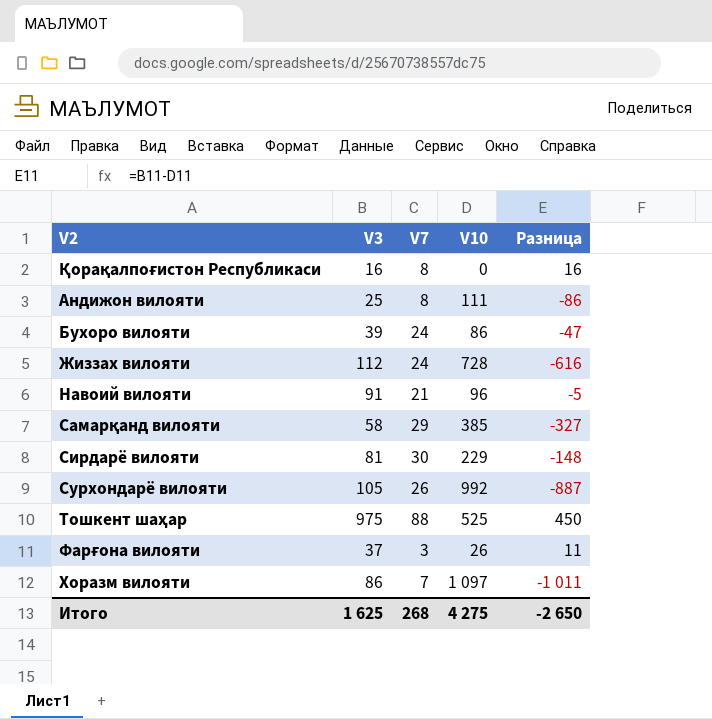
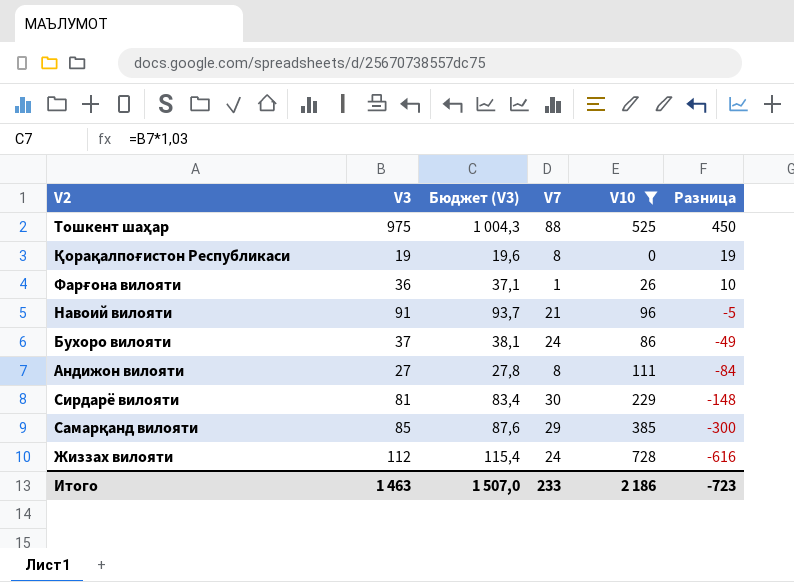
filter: none -> V10 <= 728
row order: none -> Разница descending
column Бюджет (V3) | formula: none -> [V3] * 1,03
Қорақалпоғистон Республикаси | V3: 16 -> 19
Қорақалпоғистон Республикаси | Разница: 16 -> 19
Фарғона вилояти | V3: 37 -> 36
Фарғона вилояти | V7: 3 -> 1
Фарғона вилояти | Разница: 11 -> 10
Бухоро вилояти | V3: 39 -> 37
Бухоро вилояти | Разница: -47 -> -49
Андижон вилояти | V3: 25 -> 27
Андижон вилояти | Разница: -86 -> -84
Самарқанд вилояти | V3: 58 -> 85
Самарқанд вилояти | Разница: -327 -> -300
Итого | V3: 1 625 -> 1 463
Итого | V7: 268 -> 233
Итого | V10: 4 275 -> 2 186
Итого | Разница: -2 650 -> -723

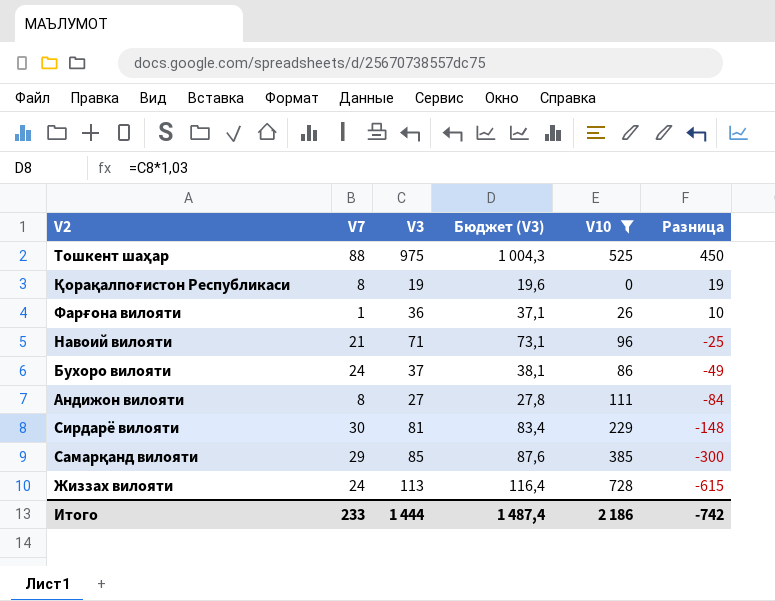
column V7 | position: 4 -> 2
Навоий вилояти | V3: 91 -> 71
Навоий вилояти | Бюджет (V3): 93,7 -> 73,1
Навоий вилояти | Разница: -5 -> -25
Жиззах вилояти | V3: 112 -> 113
Жиззах вилояти | Бюджет (V3): 115,4 -> 116,4
Жиззах вилояти | Разница: -616 -> -615
Итого | V3: 1 463 -> 1 444
Итого | Бюджет (V3): 1 507,0 -> 1 487,4
Итого | Разница: -723 -> -742

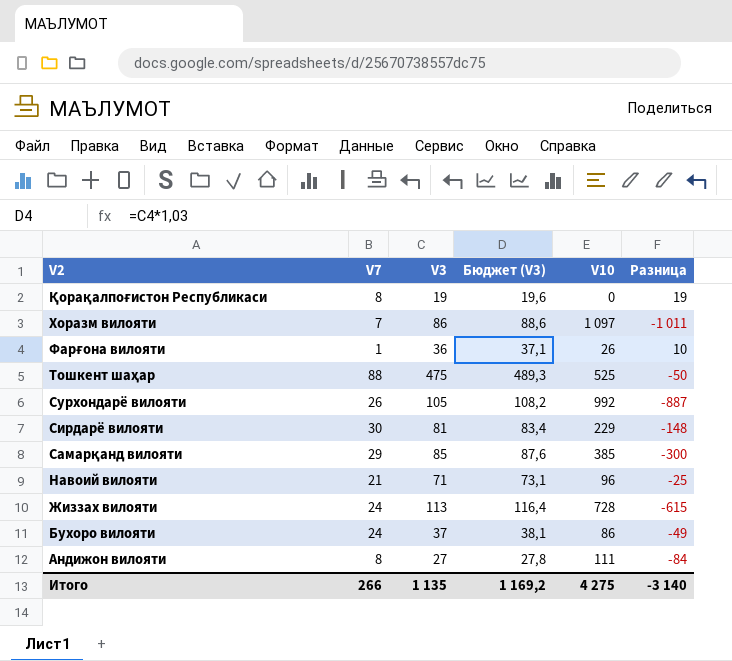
filter: V10 <= 728 -> none
row order: Разница descending -> V2 descending
Тошкент шаҳар | V3: 975 -> 475
Тошкент шаҳар | Бюджет (V3): 1 004,3 -> 489,3
Тошкент шаҳар | Разница: 450 -> -50
Итого | V7: 233 -> 266
Итого | V3: 1 444 -> 1 135
Итого | Бюджет (V3): 1 487,4 -> 1 169,2
Итого | V10: 2 186 -> 4 275
Итого | Разница: -742 -> -3 140

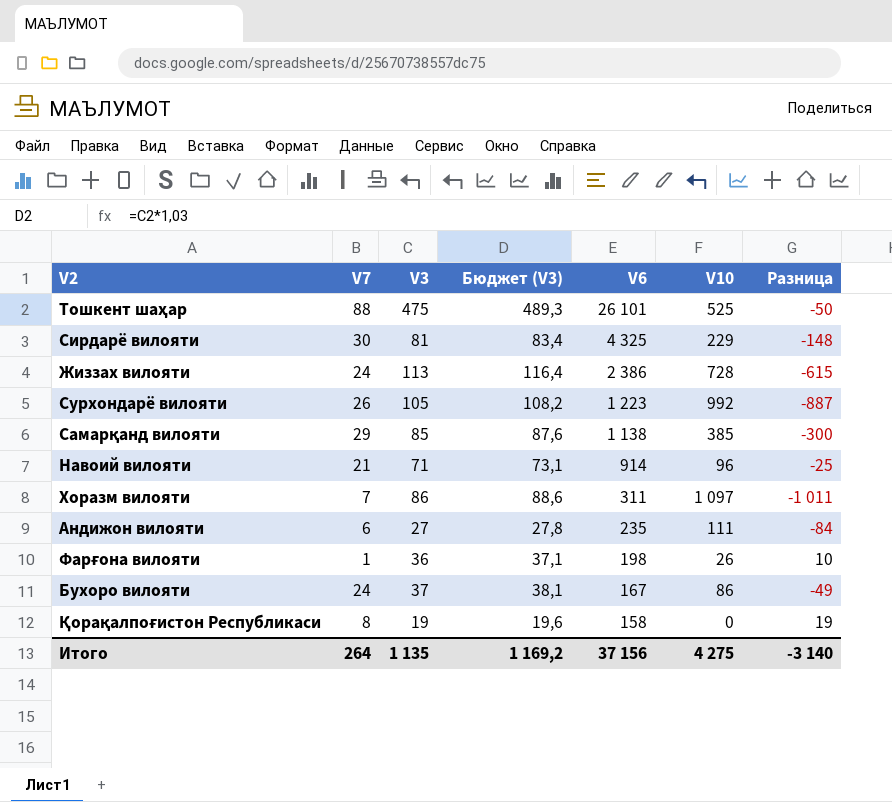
row order: V2 descending -> V6 descending
column V6 | position: none -> 5
Андижон вилояти | V7: 8 -> 6
Итого | V7: 266 -> 264

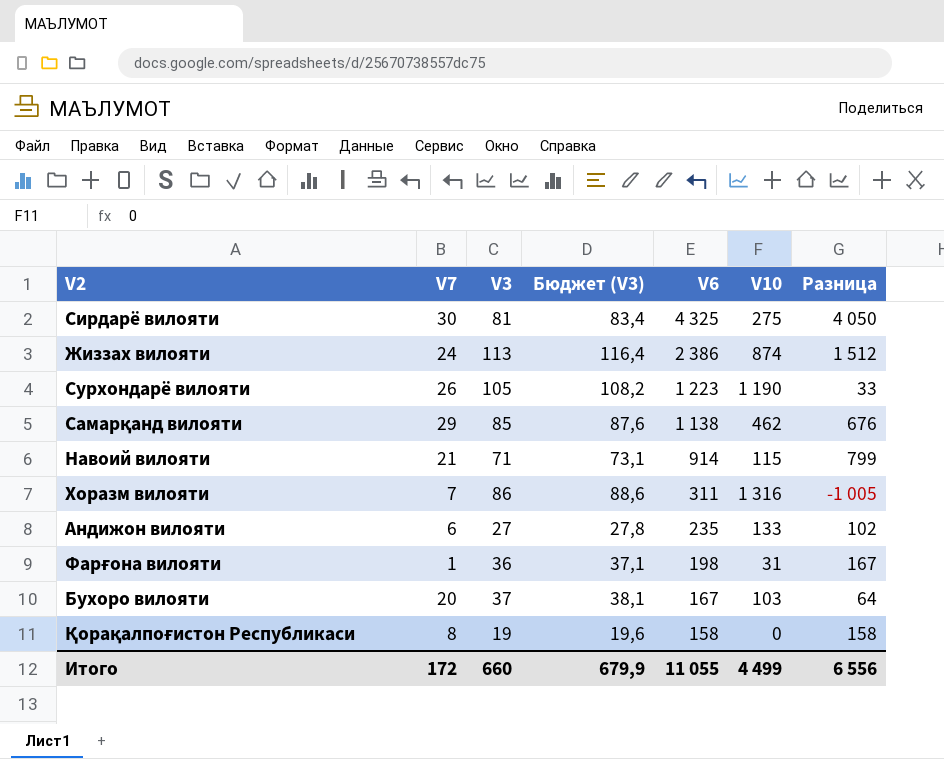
column Разница | formula: [V3] - [V10] -> [V6] - [V10]
row Тошкент шаҳар: 88 | 475 | 489,3 | 26 101 | 525 | -50 -> none
Сирдарё вилояти | V10: 229 -> 275
Жиззах вилояти | V10: 728 -> 874
Сурхондарё вилояти | V10: 992 -> 1 190
Самарқанд вилояти | V10: 385 -> 462
Навоий вилояти | V10: 96 -> 115
Хоразм вилояти | V10: 1 097 -> 1 316
Андижон вилояти | V10: 111 -> 133
Фарғона вилояти | V10: 26 -> 31
Бухоро вилояти | V7: 24 -> 20
Бухоро вилояти | V10: 86 -> 103
Итого | V7: 264 -> 172
Итого | V3: 1 135 -> 660
Итого | Бюджет (V3): 1 169,2 -> 679,9
Итого | V6: 37 156 -> 11 055
Итого | V10: 4 275 -> 4 499
Итого | Разница: -3 140 -> 6 556

